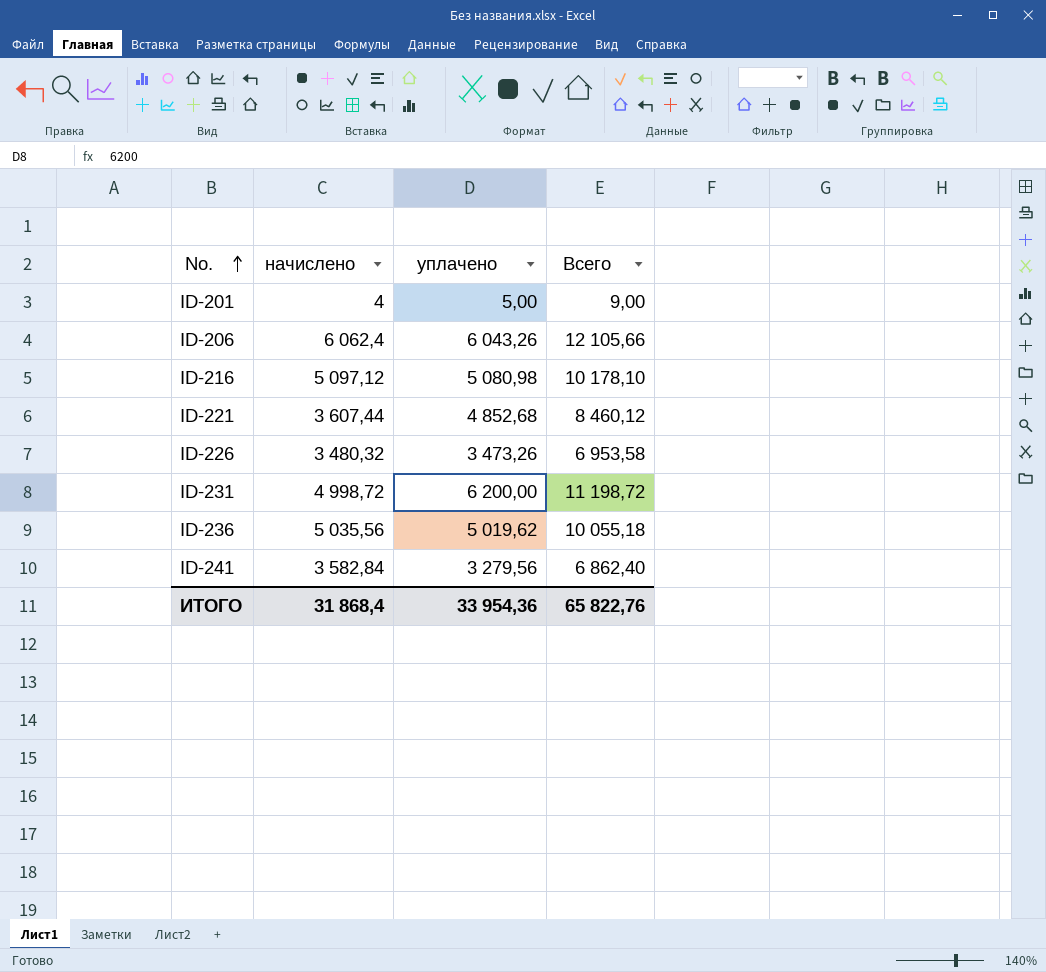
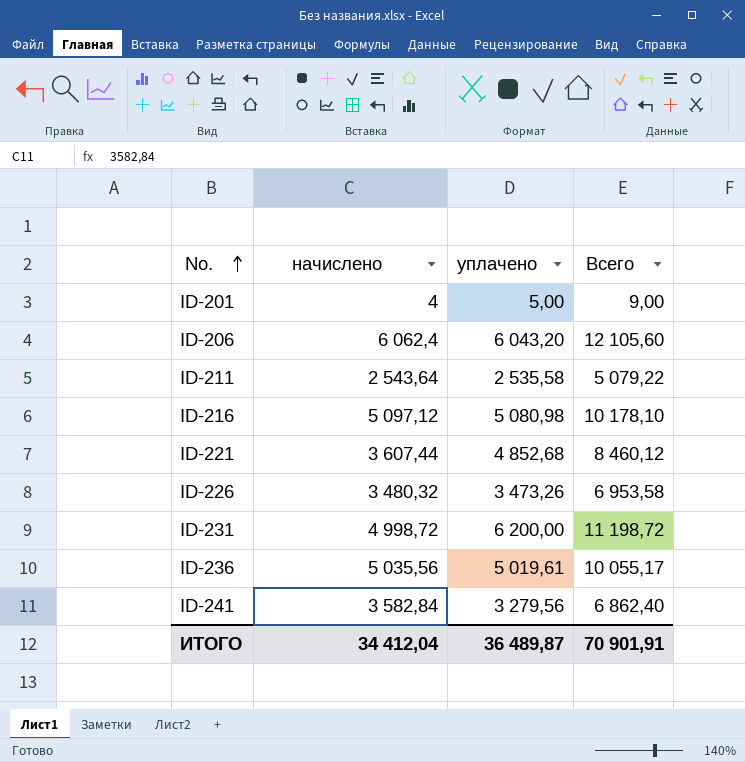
ID-206 | уплачено: 6 043,26 -> 6 043,20
ID-206 | Всего: 12 105,66 -> 12 105,60
row ID-211: none -> 2 543,64 | 2 535,58 | 5 079,22
ID-236 | уплачено: 5 019,62 -> 5 019,61
ID-236 | Всего: 10 055,18 -> 10 055,17
ИТОГО | начислено: 31 868,4 -> 34 412,04
ИТОГО | уплачено: 33 954,36 -> 36 489,87
ИТОГО | Всего: 65 822,76 -> 70 901,91

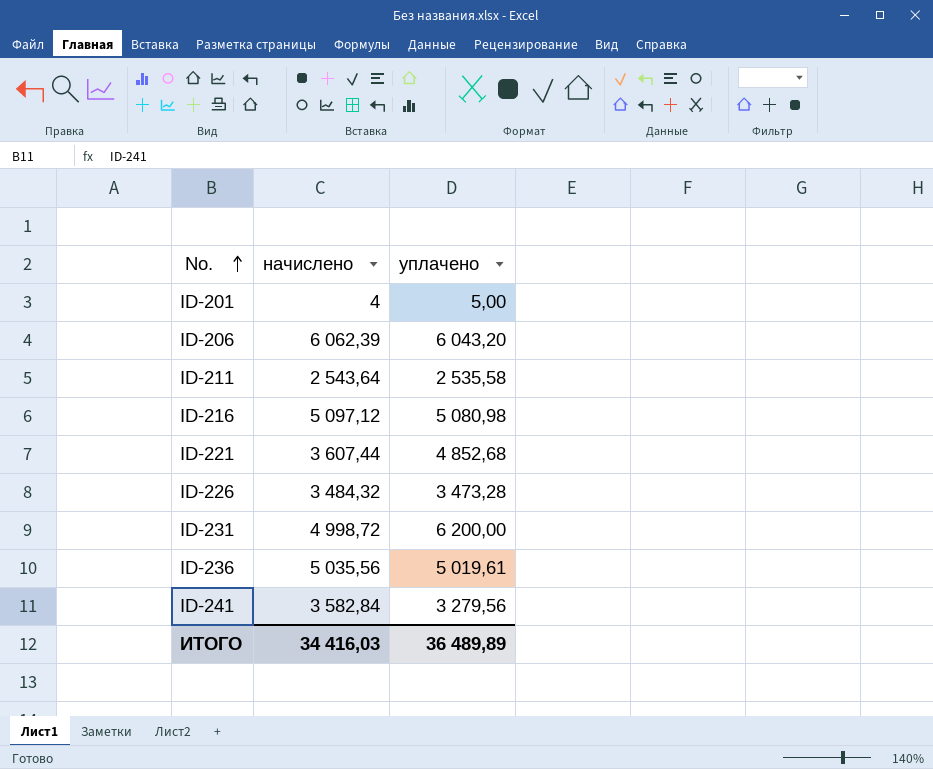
column Всего | formula: [начислено] + [уплачено] -> none
ID-206 | начислено: 6 062,4 -> 6 062,39
ID-226 | начислено: 3 480,32 -> 3 484,32
ID-226 | уплачено: 3 473,26 -> 3 473,28
ИТОГО | начислено: 34 412,04 -> 34 416,03
ИТОГО | уплачено: 36 489,87 -> 36 489,89

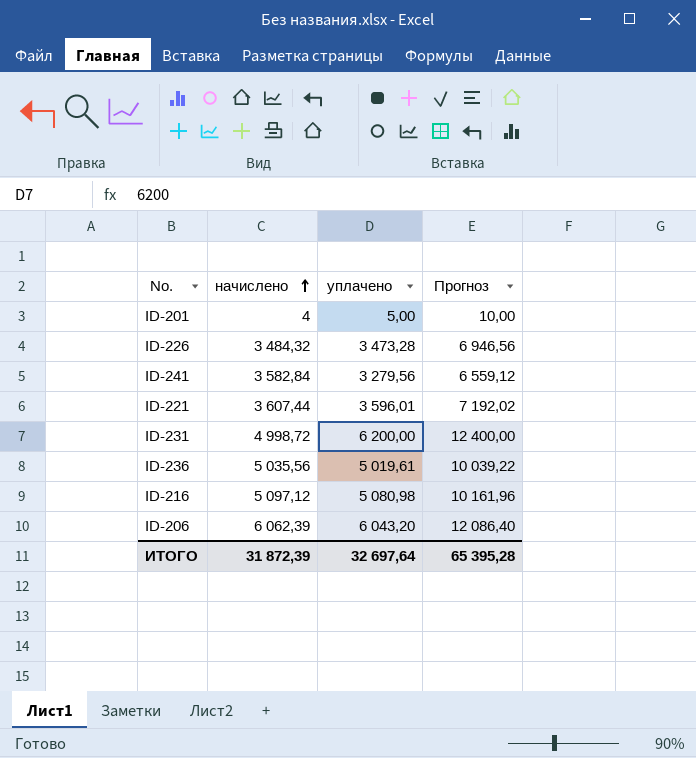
row order: No. ascending -> начислено ascending
column Прогноз | formula: none -> [уплачено] * 2
row ID-211: 2 543,64 | 2 535,58 -> none
ID-221 | уплачено: 4 852,68 -> 3 596,01
ИТОГО | начислено: 34 416,03 -> 31 872,39
ИТОГО | уплачено: 36 489,89 -> 32 697,64

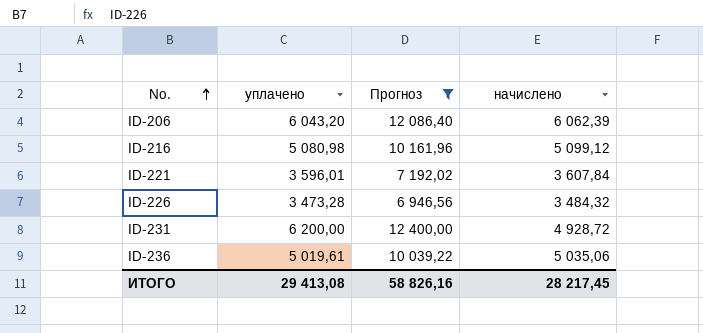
filter: none -> Прогноз >= 6 946,56
row order: начислено ascending -> No. ascending
column начислено | position: 2 -> 4
ID-216 | начислено: 5 097,12 -> 5 099,12
ID-221 | начислено: 3 607,44 -> 3 607,84
ID-231 | начислено: 4 998,72 -> 4 928,72
ID-236 | начислено: 5 035,56 -> 5 035,06
ИТОГО | уплачено: 32 697,64 -> 29 413,08
ИТОГО | Прогноз: 65 395,28 -> 58 826,16
ИТОГО | начислено: 31 872,39 -> 28 217,45

